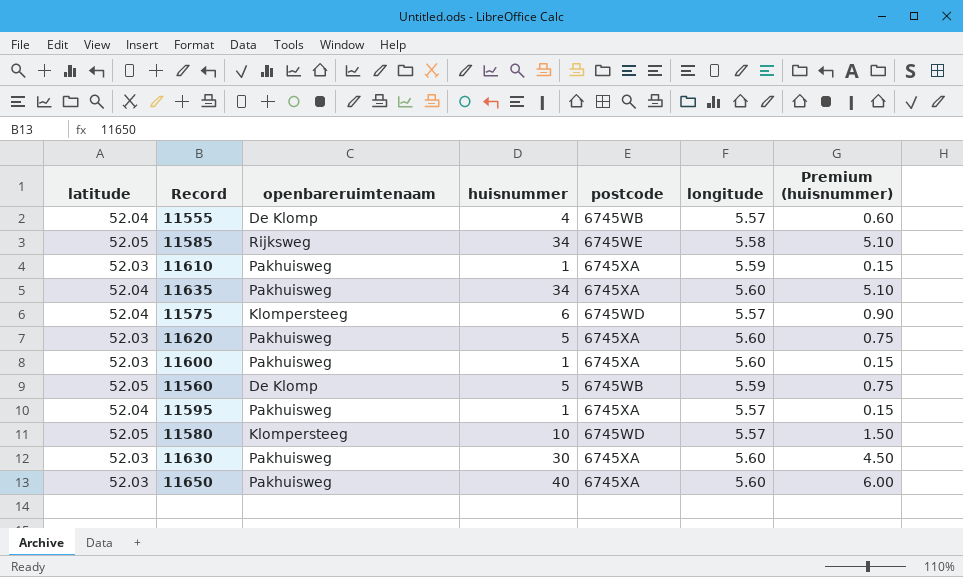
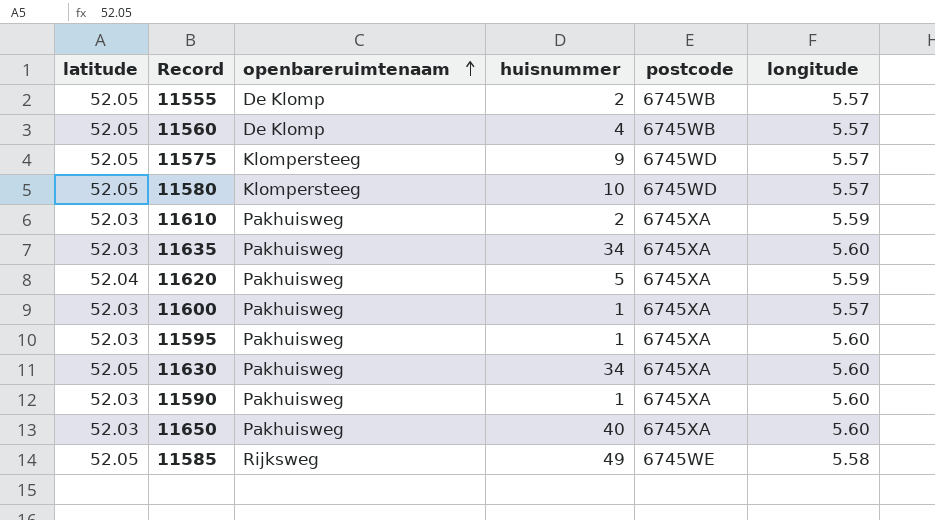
row order: none -> openbareruimtenaam ascending
column Premium (huisnummer) | formula: [huisnummer] * 0.15 -> none
11555 | latitude: 52.04 -> 52.05
11555 | huisnummer: 4 -> 2
11560 | huisnummer: 5 -> 4
11560 | longitude: 5.59 -> 5.57
11575 | latitude: 52.04 -> 52.05
11575 | huisnummer: 6 -> 9
11610 | huisnummer: 1 -> 2
11635 | latitude: 52.04 -> 52.03
11620 | latitude: 52.03 -> 52.04
11620 | longitude: 5.60 -> 5.59
11600 | longitude: 5.60 -> 5.57
11595 | latitude: 52.04 -> 52.03
11595 | longitude: 5.57 -> 5.60
11630 | latitude: 52.03 -> 52.05
11630 | huisnummer: 30 -> 34
row 11590: none -> 52.03 | Pakhuisweg | 1 | 6745XA | 5.60
11585 | huisnummer: 34 -> 49

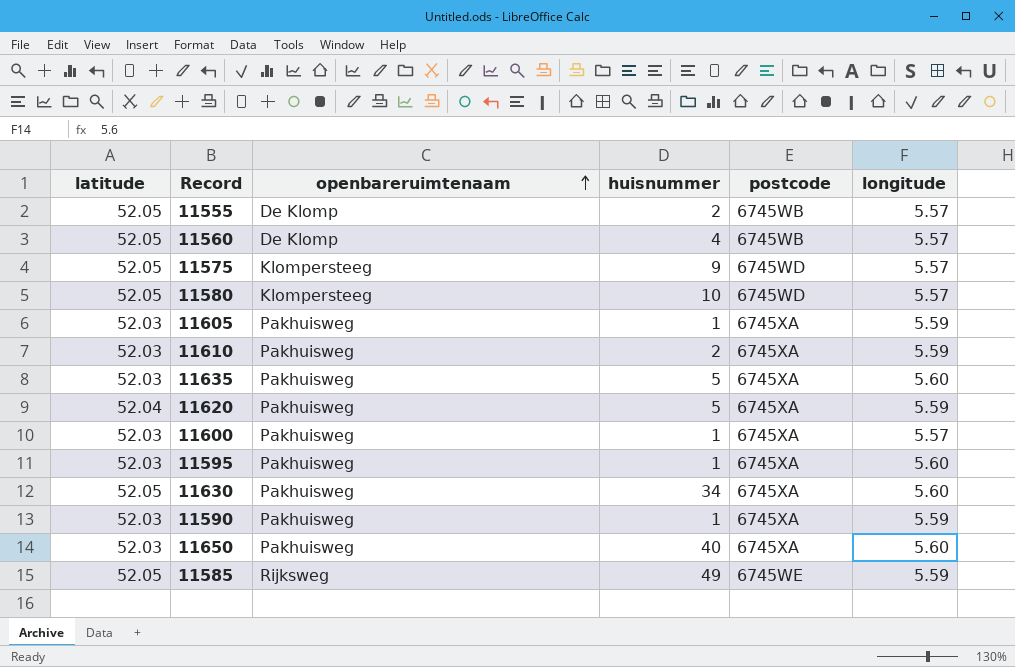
row 11605: none -> 52.03 | Pakhuisweg | 1 | 6745XA | 5.59
11635 | huisnummer: 34 -> 5
11590 | longitude: 5.60 -> 5.59
11585 | longitude: 5.58 -> 5.59

